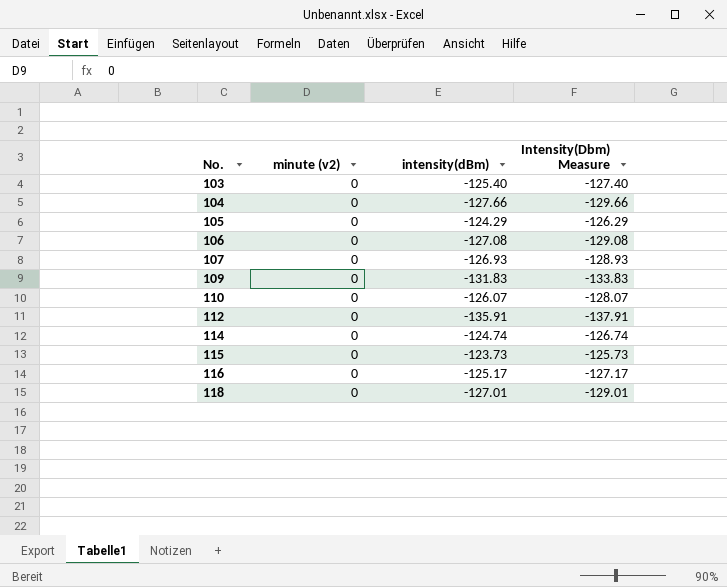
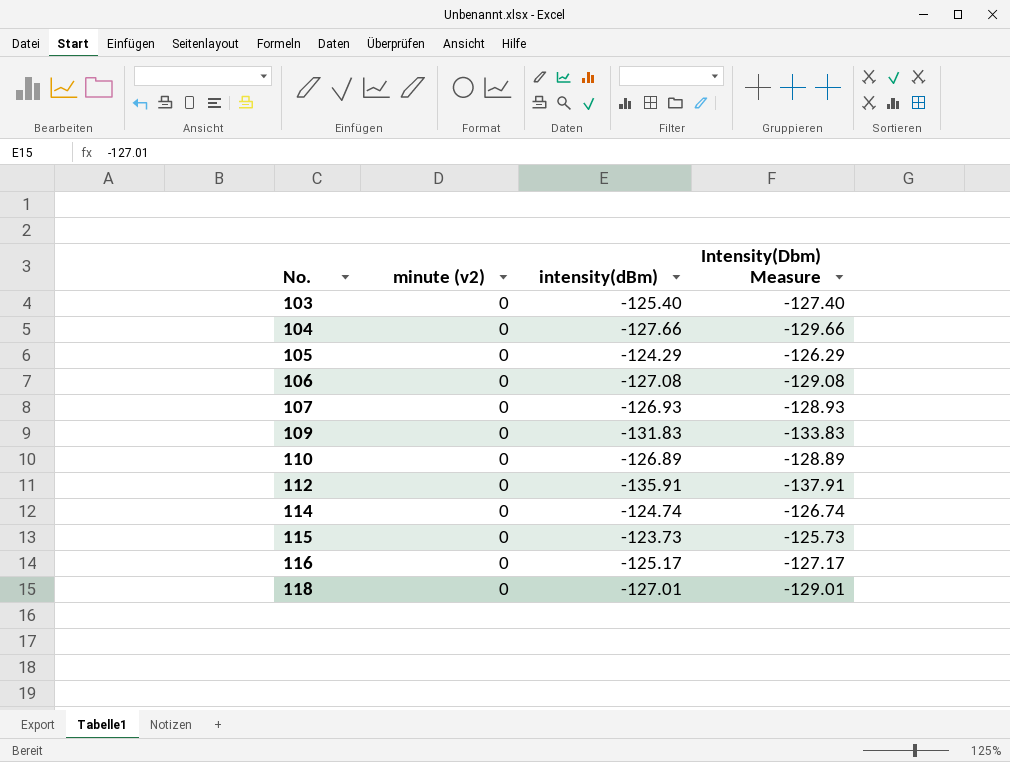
110 | intensity(dBm): -126.07 -> -126.89
110 | Intensity(Dbm) Measure: -128.07 -> -128.89

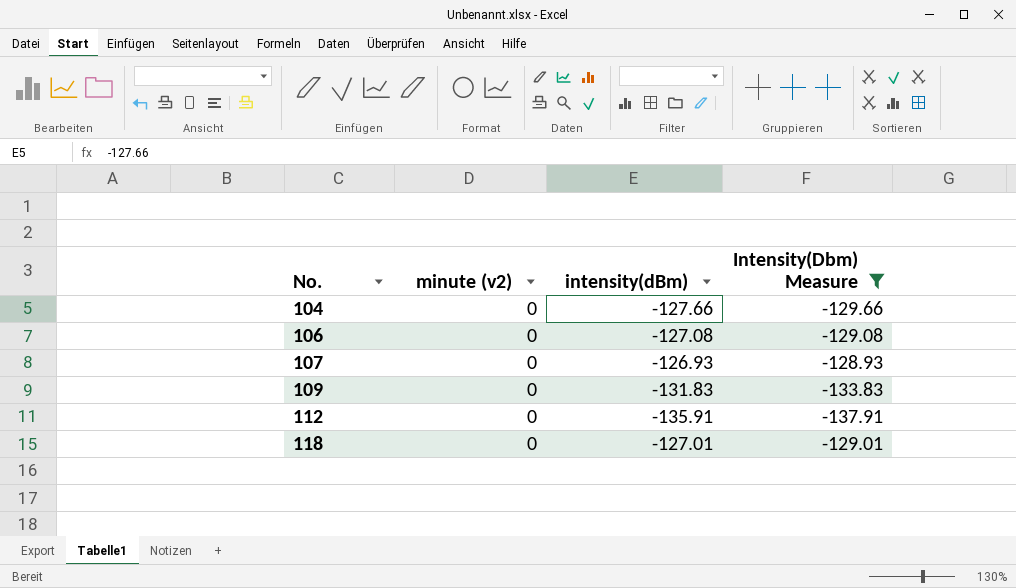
filter: none -> Intensity(Dbm) Measure <= -128.93

